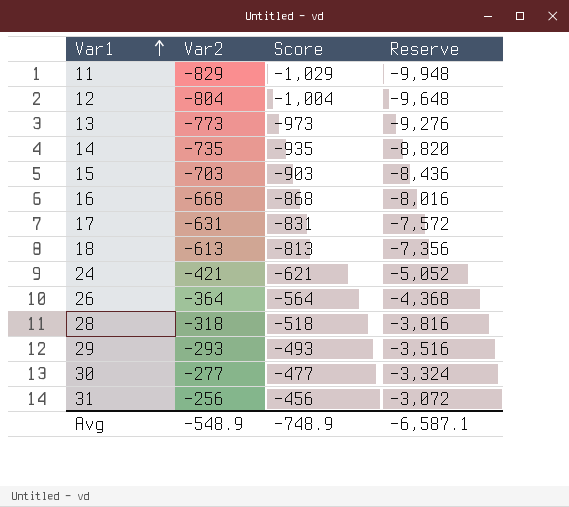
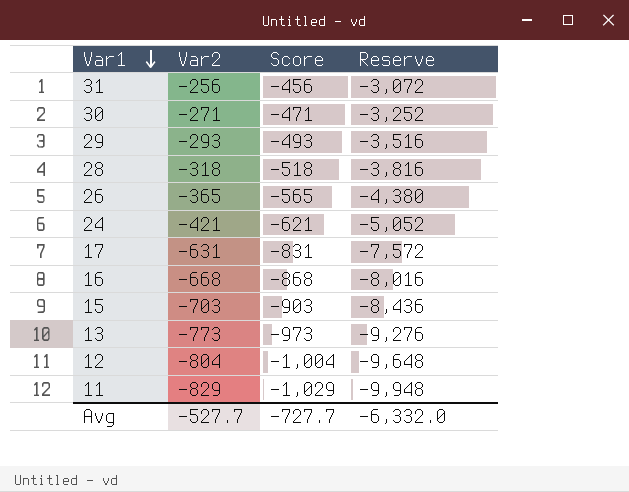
row order: Var1 ascending -> Var1 descending
row 14: -735 | -935 | -8,820 -> none
row 18: -613 | -813 | -7,356 -> none
30 | Var2: -277 -> -271
30 | Score: -477 -> -471
30 | Reserve: -3,324 -> -3,252
26 | Var2: -364 -> -365
26 | Score: -564 -> -565
26 | Reserve: -4,368 -> -4,380
Avg | Var2: -548.9 -> -527.7
Avg | Score: -748.9 -> -727.7
Avg | Reserve: -6,587.1 -> -6,332.0

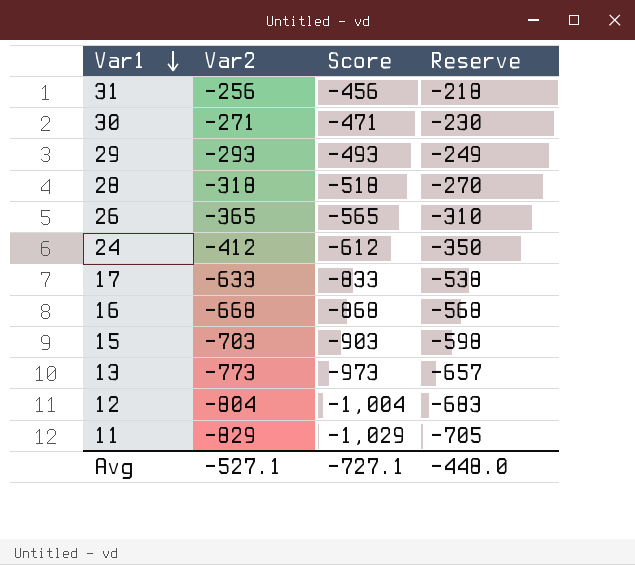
column Reserve | formula: [Var2] * 12 -> [Var2] * 0.85
24 | Var2: -421 -> -412
24 | Score: -621 -> -612
17 | Var2: -631 -> -633
17 | Score: -831 -> -833
Avg | Var2: -527.7 -> -527.1
Avg | Score: -727.7 -> -727.1
Avg | Reserve: -6,332.0 -> -448.0

